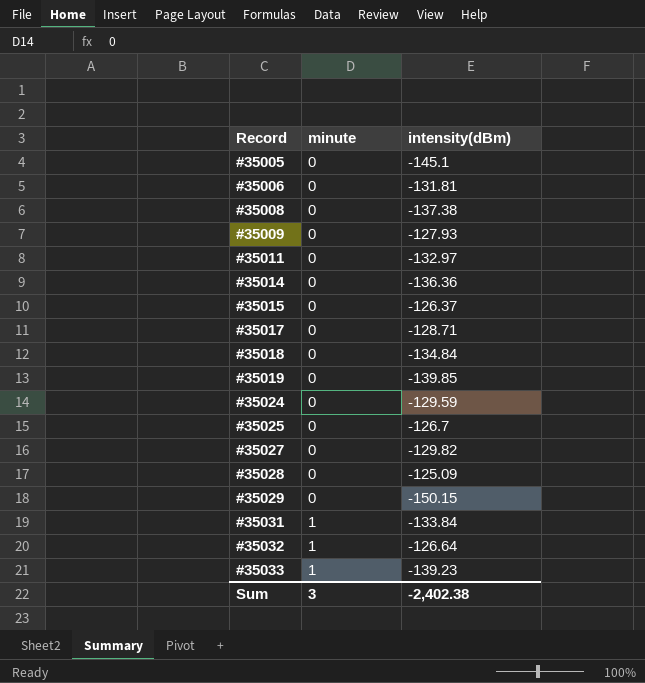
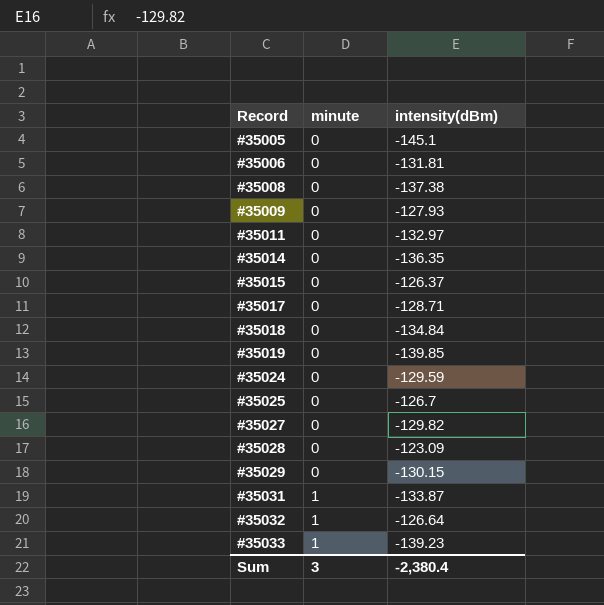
#35014 | intensity(dBm): -136.36 -> -136.35
#35028 | intensity(dBm): -125.09 -> -123.09
#35029 | intensity(dBm): -150.15 -> -130.15
#35031 | intensity(dBm): -133.84 -> -133.87
Sum | intensity(dBm): -2,402.38 -> -2,380.4

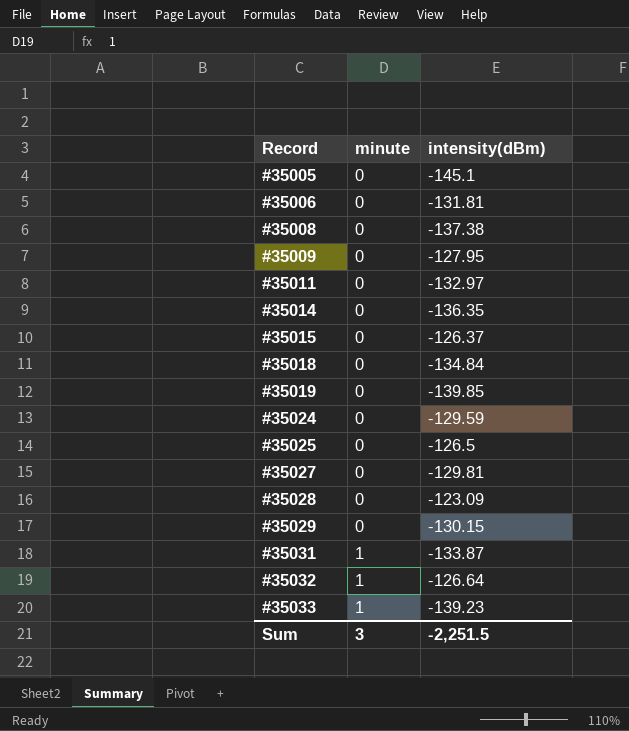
row #35017: 0 | -128.71 -> none
#35009 | intensity(dBm): -127.93 -> -127.95
#35025 | intensity(dBm): -126.7 -> -126.5
#35027 | intensity(dBm): -129.82 -> -129.81
Sum | intensity(dBm): -2,380.4 -> -2,251.5

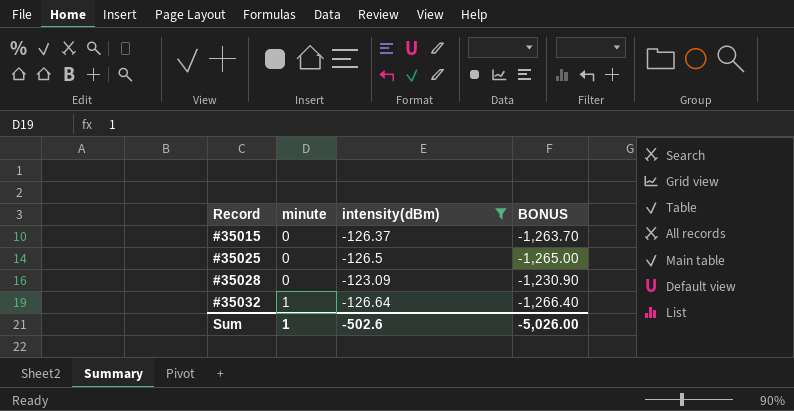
filter: none -> intensity(dBm) >= -126.64
column BONUS | formula: none -> [intensity(dBm)] * 10
Sum | minute: 3 -> 1
Sum | intensity(dBm): -2,251.5 -> -502.6

